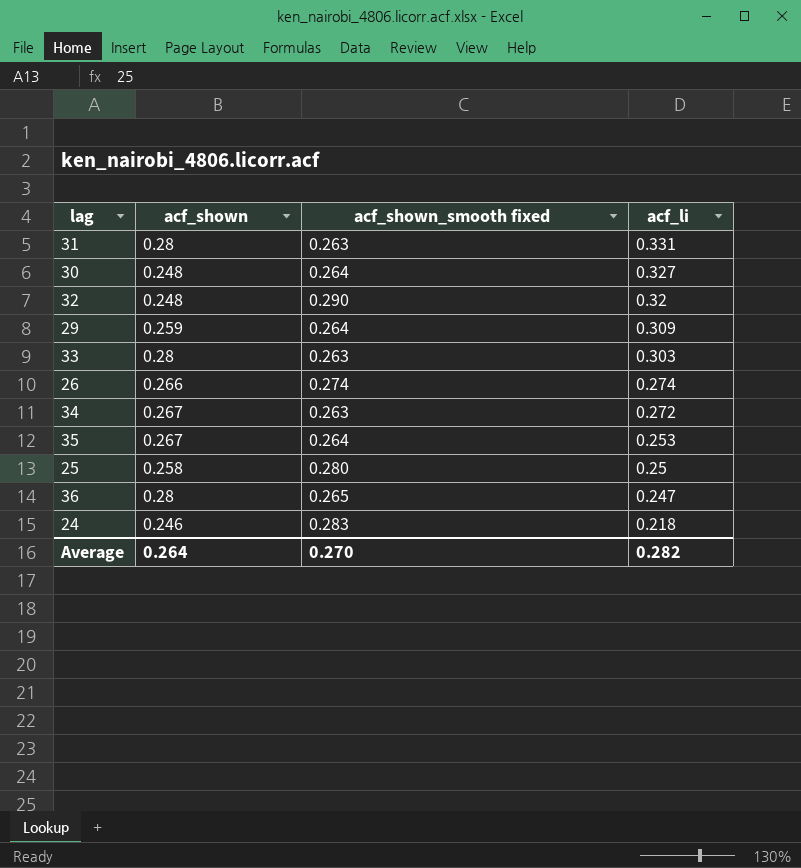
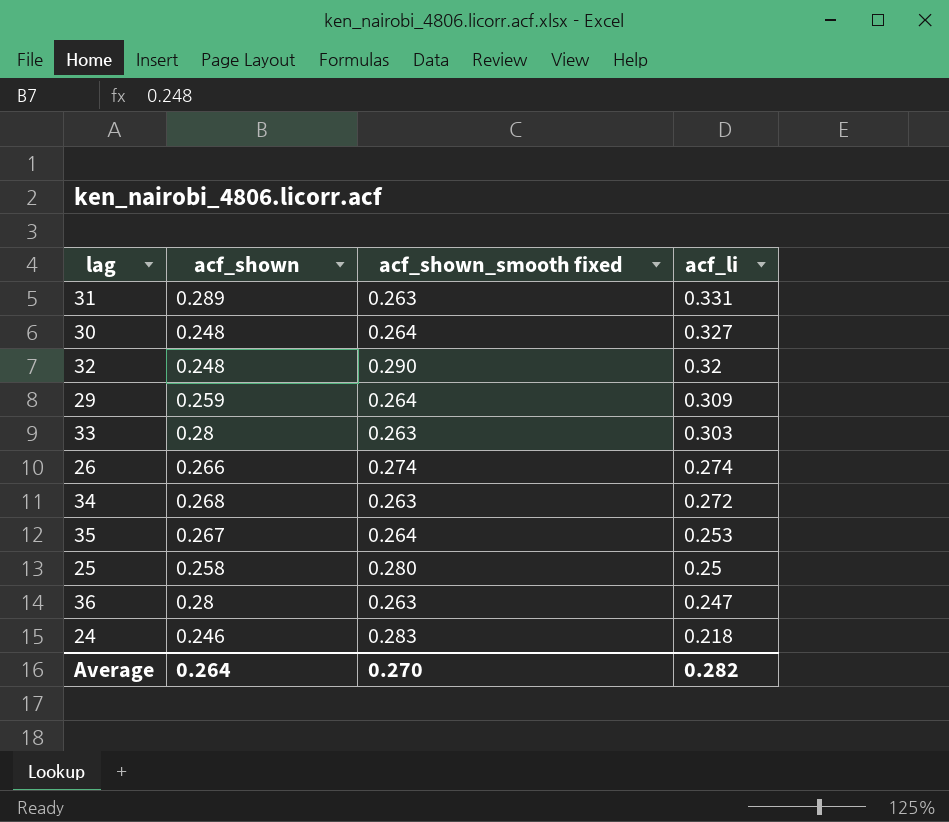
31 | acf_shown: 0.28 -> 0.289
34 | acf_shown: 0.267 -> 0.268
36 | acf_shown_smooth fixed: 0.265 -> 0.263

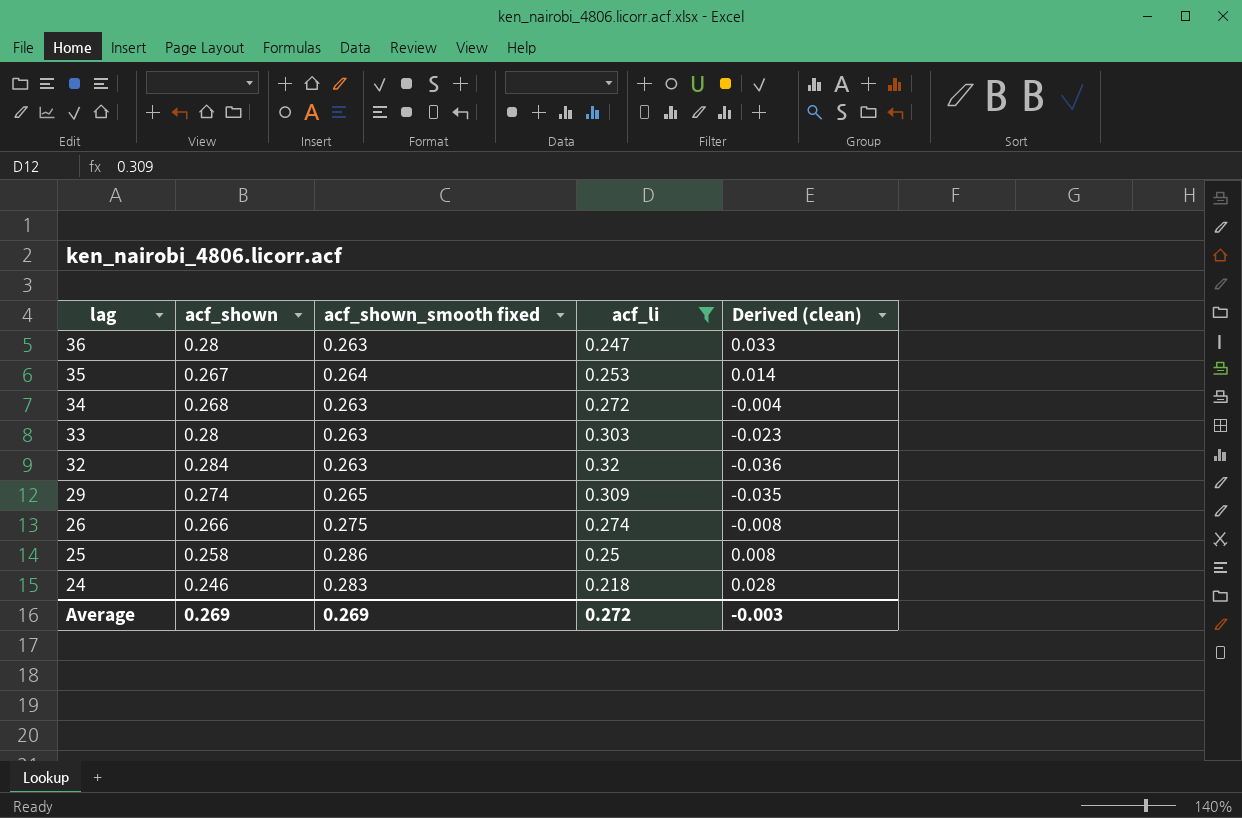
filter: none -> acf_li <= 0.32
row order: acf_li descending -> lag descending
column Derived (clean) | formula: none -> [acf_shown] - [acf_li]
32 | acf_shown: 0.248 -> 0.284
32 | acf_shown_smooth fixed: 0.290 -> 0.263
29 | acf_shown: 0.259 -> 0.274
29 | acf_shown_smooth fixed: 0.264 -> 0.265
26 | acf_shown_smooth fixed: 0.274 -> 0.275
25 | acf_shown_smooth fixed: 0.280 -> 0.286
Average | acf_shown: 0.264 -> 0.269
Average | acf_shown_smooth fixed: 0.270 -> 0.269
Average | acf_li: 0.282 -> 0.272

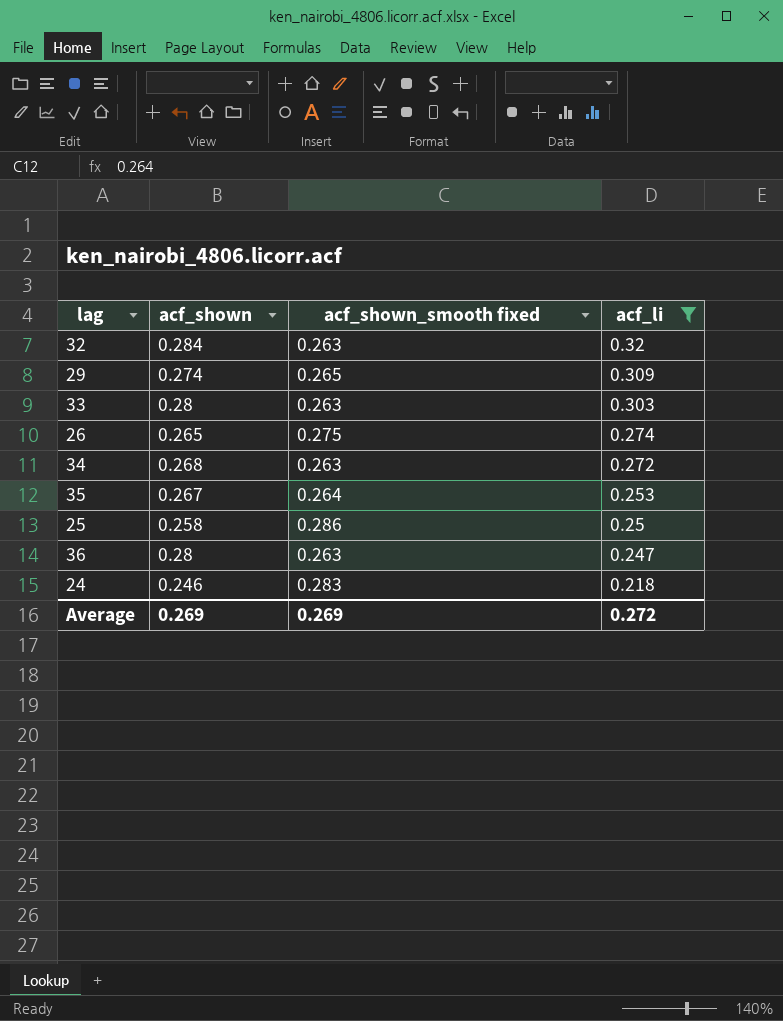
row order: lag descending -> acf_li descending
column Derived (clean) | formula: [acf_shown] - [acf_li] -> none
26 | acf_shown: 0.266 -> 0.265

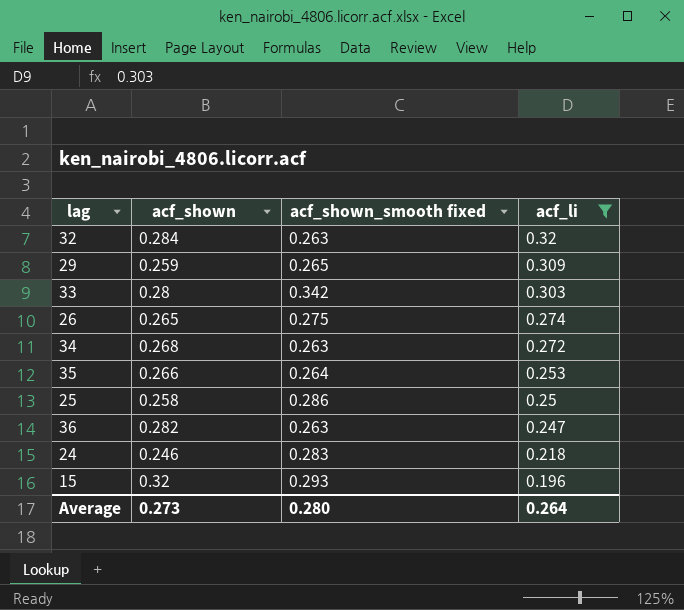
29 | acf_shown: 0.274 -> 0.259
33 | acf_shown_smooth fixed: 0.263 -> 0.342
35 | acf_shown: 0.267 -> 0.266
36 | acf_shown: 0.28 -> 0.282
row 15: none -> 0.32 | 0.293 | 0.196
Average | acf_shown: 0.269 -> 0.273
Average | acf_shown_smooth fixed: 0.269 -> 0.280
Average | acf_li: 0.272 -> 0.264

